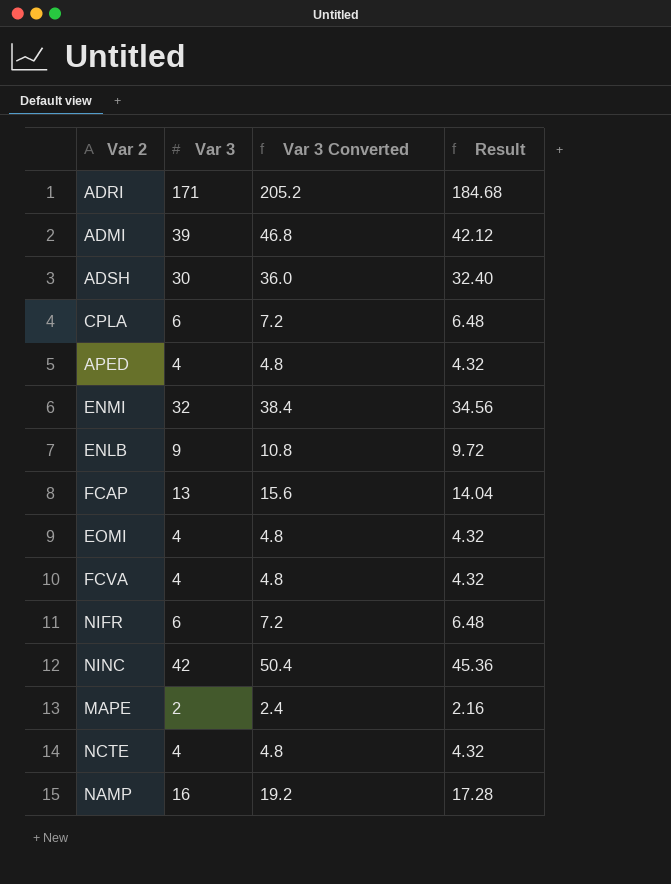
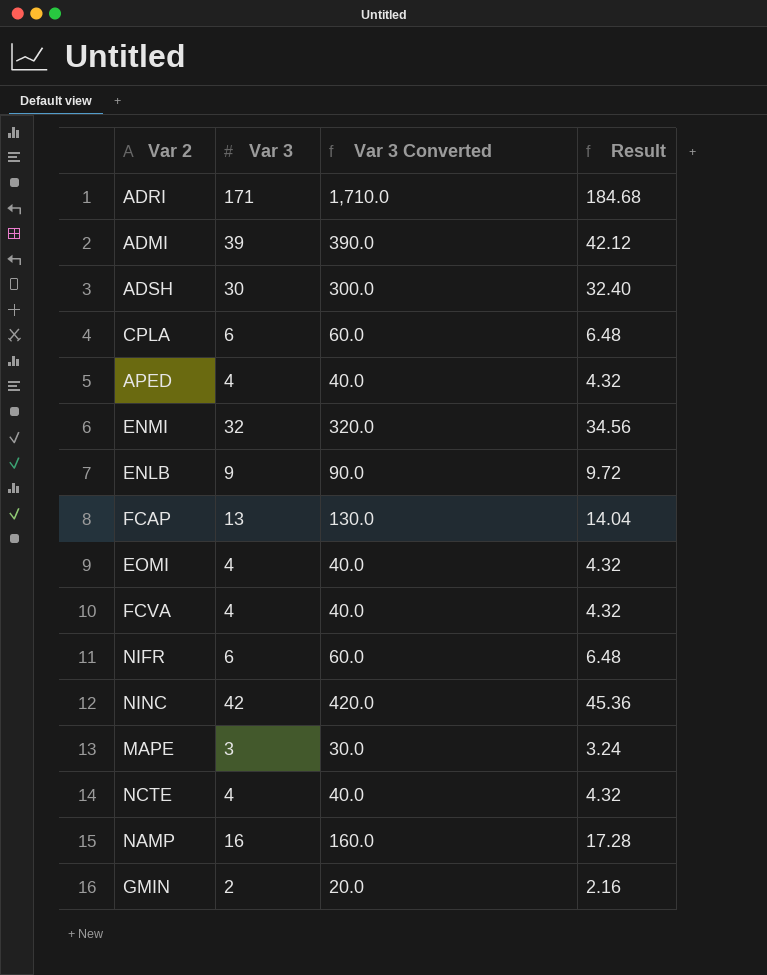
column Var 3 Converted | formula: [Var 3] * 1.2 -> [Var 3] * 10
MAPE | Var 3: 2 -> 3
MAPE | Result: 2.16 -> 3.24
row GMIN: none -> 2 | 20.0 | 2.16

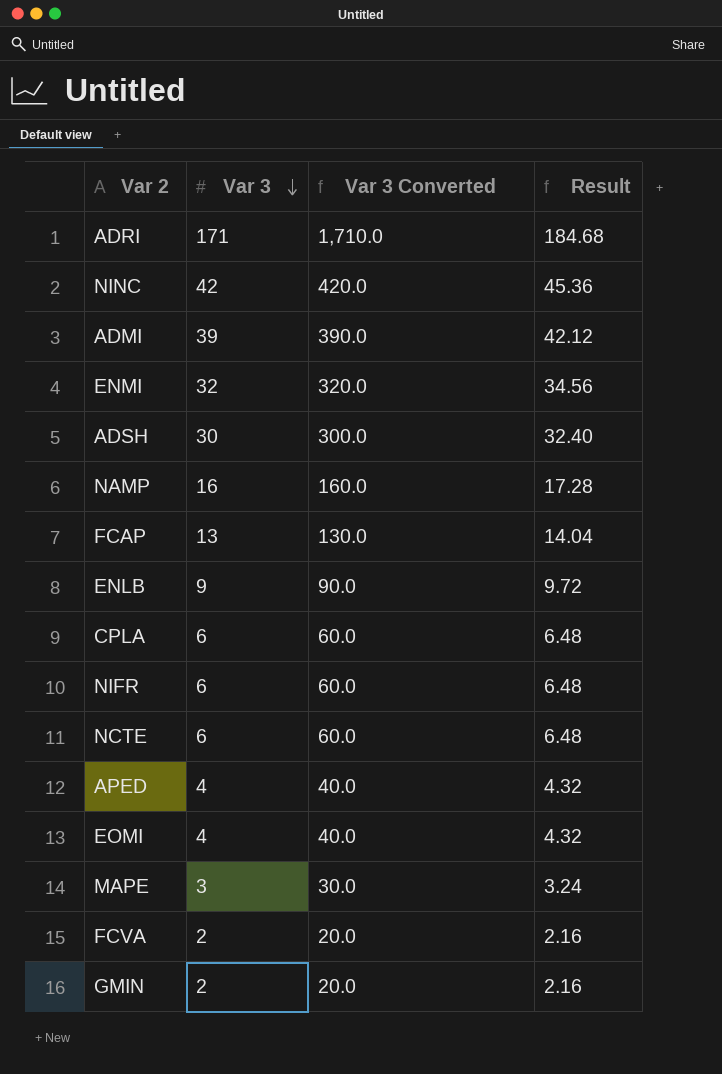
row order: none -> Var 3 descending
NCTE | Var 3: 4 -> 6
NCTE | Var 3 Converted: 40.0 -> 60.0
NCTE | Result: 4.32 -> 6.48
FCVA | Var 3: 4 -> 2
FCVA | Var 3 Converted: 40.0 -> 20.0
FCVA | Result: 4.32 -> 2.16

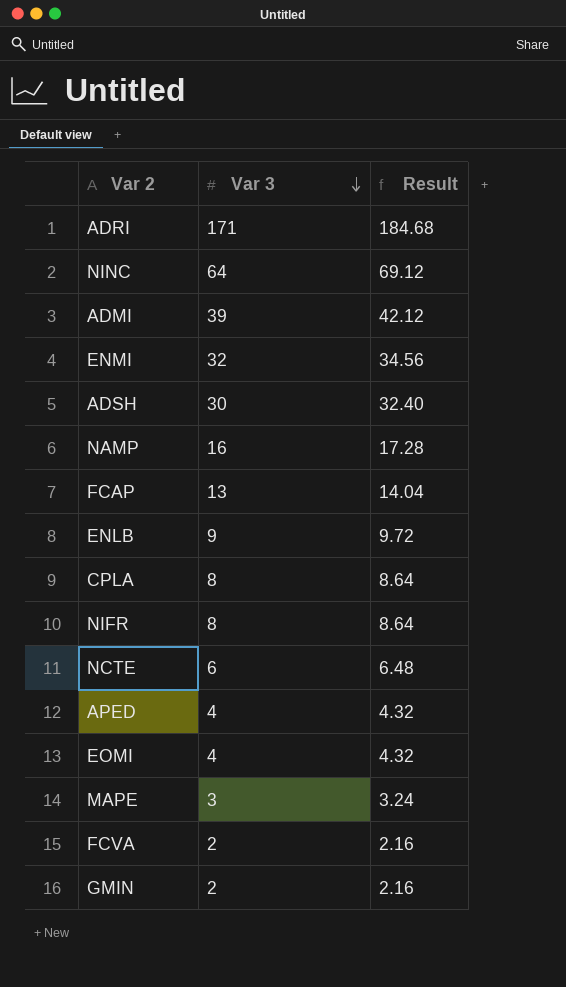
column Var 3 Converted | formula: [Var 3] * 10 -> none
NINC | Var 3: 42 -> 64
NINC | Result: 45.36 -> 69.12
CPLA | Var 3: 6 -> 8
CPLA | Result: 6.48 -> 8.64
NIFR | Var 3: 6 -> 8
NIFR | Result: 6.48 -> 8.64

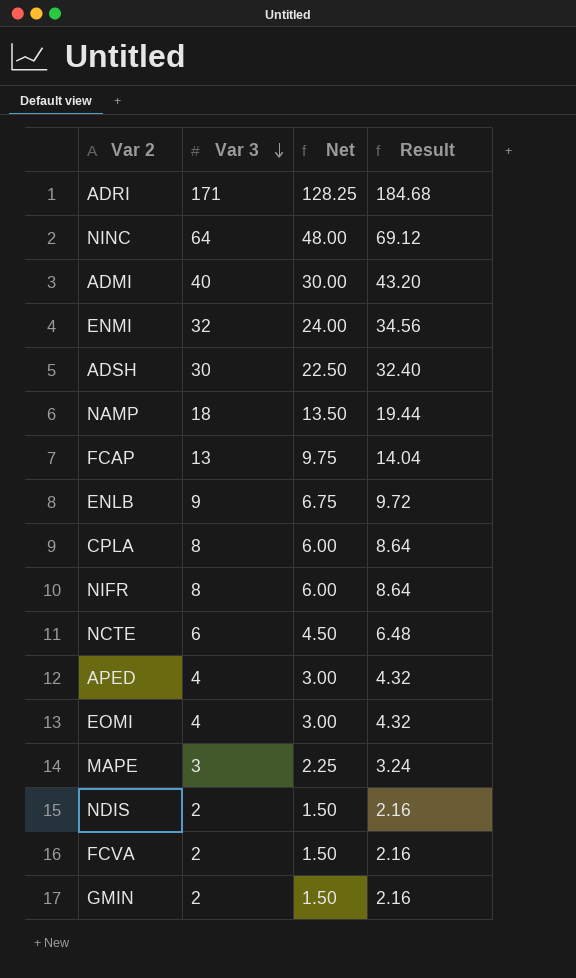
column Net | formula: none -> [Var 3] * 0.75
ADMI | Var 3: 39 -> 40
ADMI | Result: 42.12 -> 43.20
NAMP | Var 3: 16 -> 18
NAMP | Result: 17.28 -> 19.44
row NDIS: none -> 2 | 1.50 | 2.16

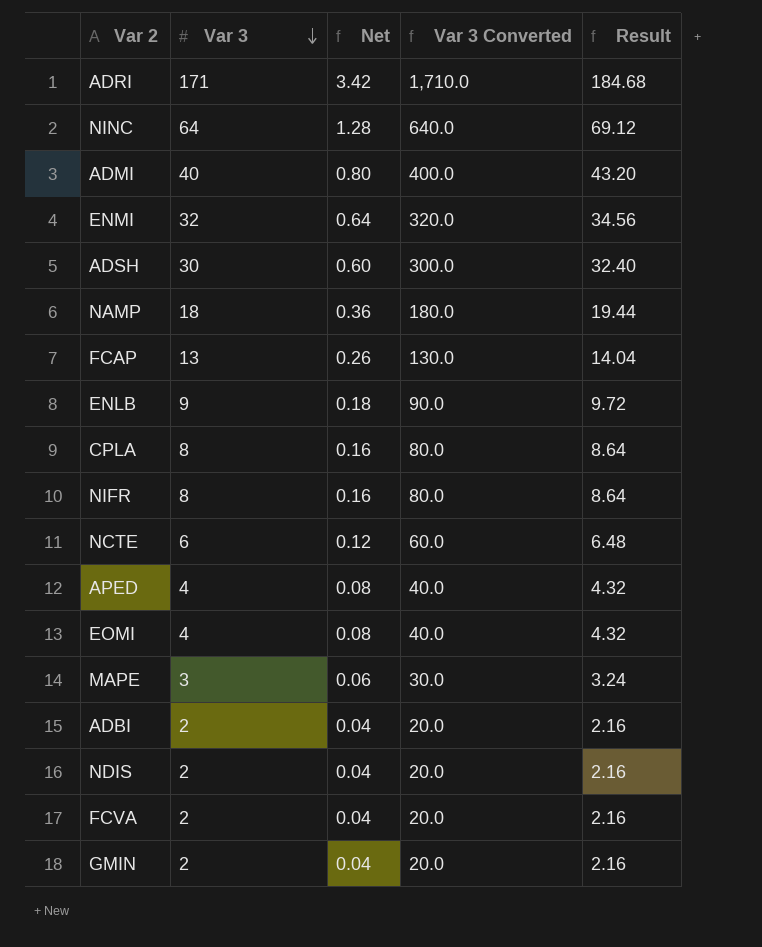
column Net | formula: [Var 3] * 0.75 -> [Var 3] * 0.02
column Var 3 Converted | formula: none -> [Var 3] * 10
row ADBI: none -> 2 | 0.04 | 20.0 | 2.16

